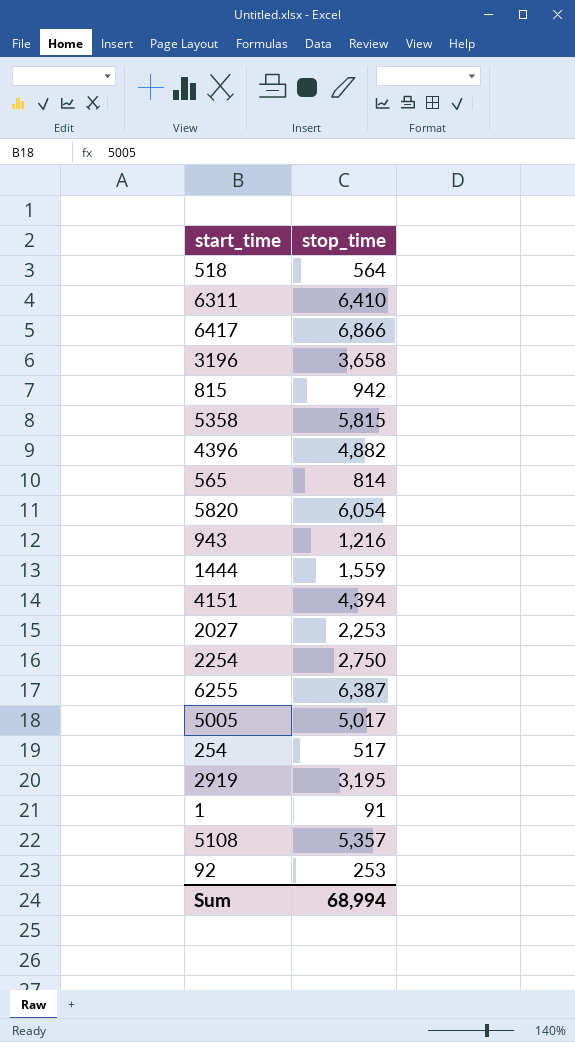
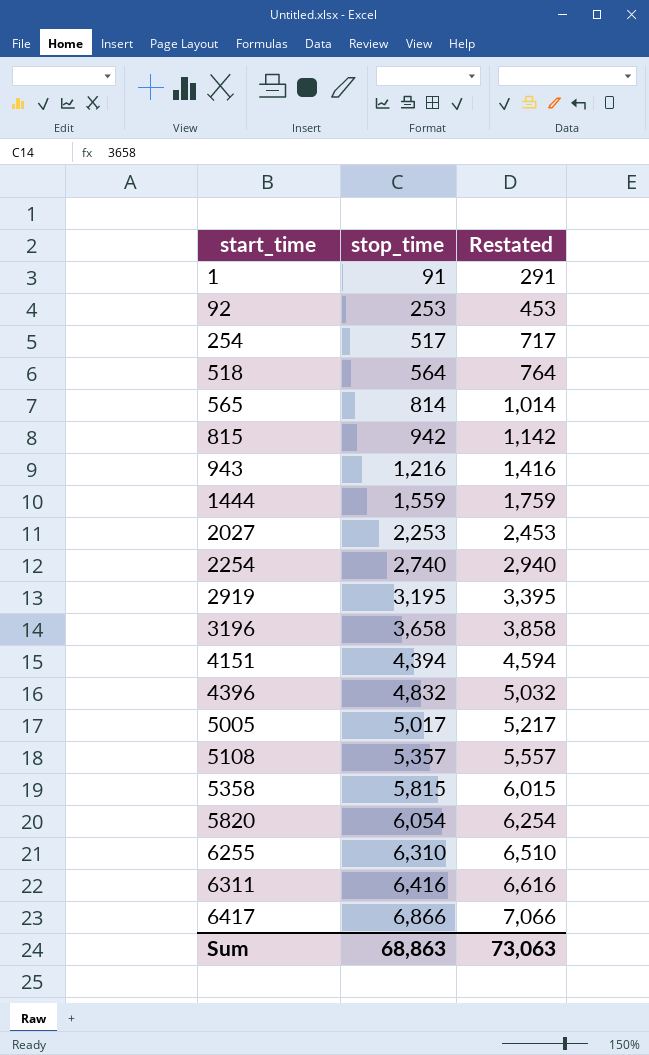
row order: none -> start_time ascending
column Restated | formula: none -> [stop_time] + 200
2254 | stop_time: 2,750 -> 2,740
4396 | stop_time: 4,882 -> 4,832
6255 | stop_time: 6,387 -> 6,310
6311 | stop_time: 6,410 -> 6,416
Sum | stop_time: 68,994 -> 68,863

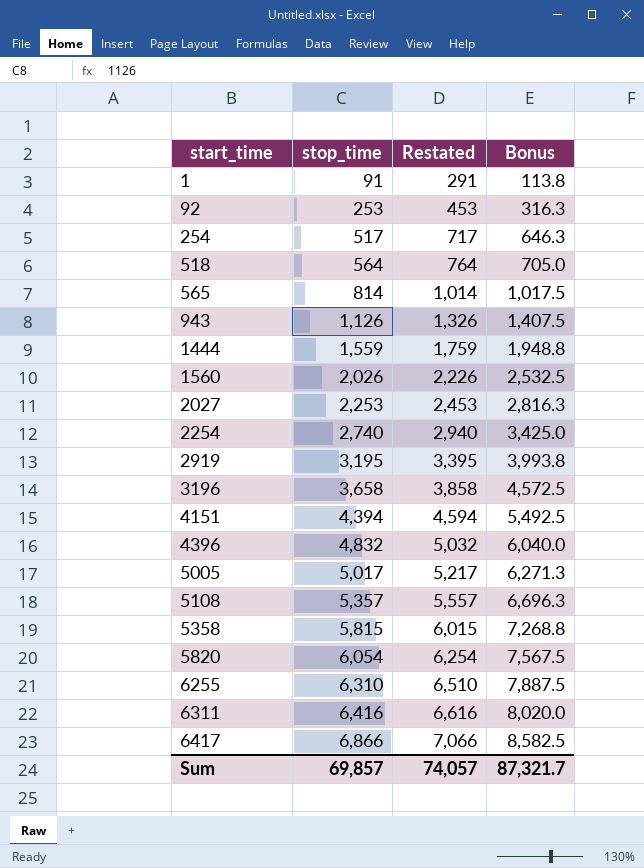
column Bonus | formula: none -> [stop_time] * 1.25
row 815: 942 | 1,142 -> none
943 | stop_time: 1,216 -> 1,126
943 | Restated: 1,416 -> 1,326
row 1560: none -> 2,026 | 2,226 | 2,532.5
Sum | stop_time: 68,863 -> 69,857
Sum | Restated: 73,063 -> 74,057

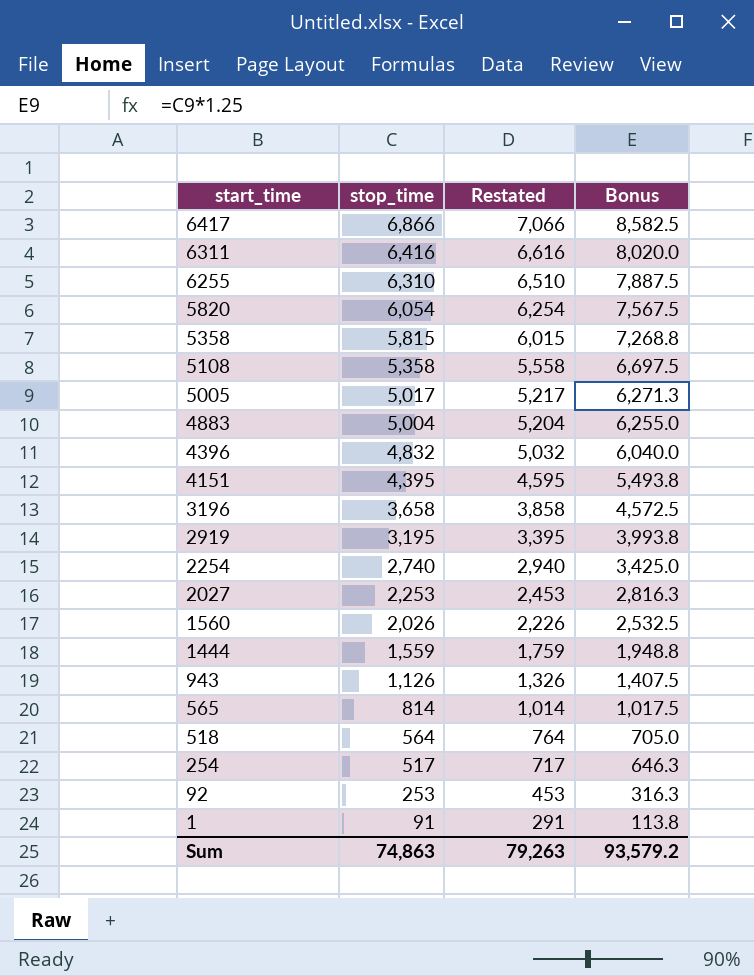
row order: start_time ascending -> start_time descending
5108 | stop_time: 5,357 -> 5,358
5108 | Restated: 5,557 -> 5,558
5108 | Bonus: 6,696.3 -> 6,697.5
row 4883: none -> 5,004 | 5,204 | 6,255.0
4151 | stop_time: 4,394 -> 4,395
4151 | Restated: 4,594 -> 4,595
4151 | Bonus: 5,492.5 -> 5,493.8
Sum | stop_time: 69,857 -> 74,863
Sum | Restated: 74,057 -> 79,263
Sum | Bonus: 87,321.7 -> 93,579.2

